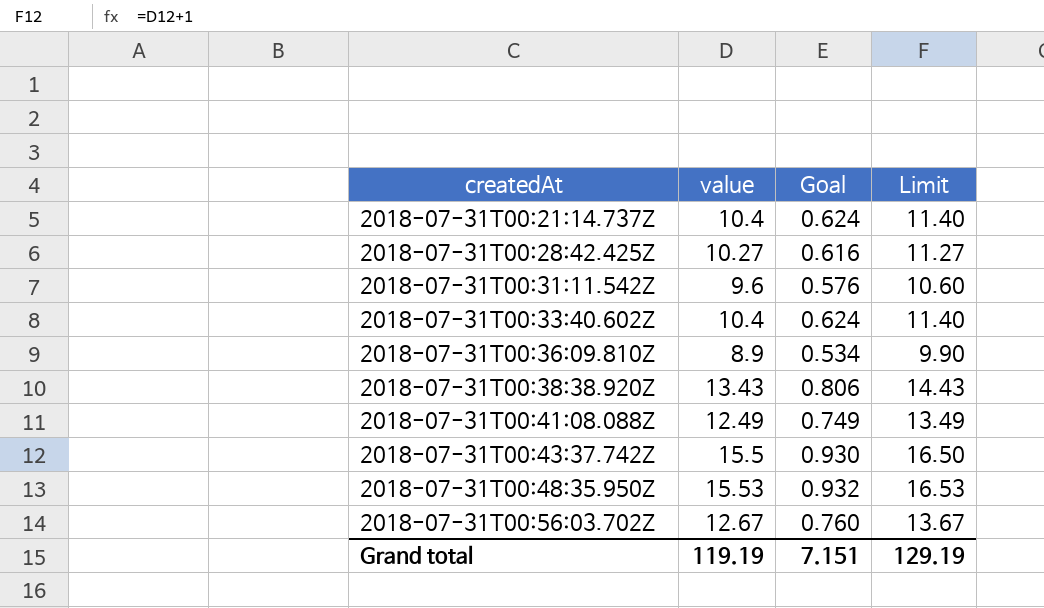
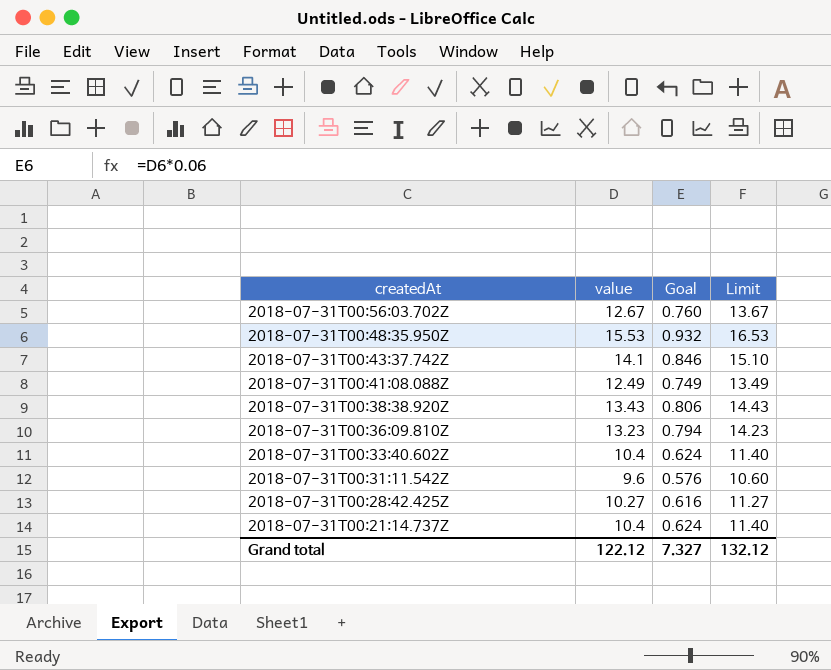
row order: createdAt ascending -> createdAt descending
2018-07-31T00:43:37.742Z | value: 15.5 -> 14.1
2018-07-31T00:43:37.742Z | Goal: 0.930 -> 0.846
2018-07-31T00:43:37.742Z | Limit: 16.50 -> 15.10
2018-07-31T00:36:09.810Z | value: 8.9 -> 13.23
2018-07-31T00:36:09.810Z | Goal: 0.534 -> 0.794
2018-07-31T00:36:09.810Z | Limit: 9.90 -> 14.23
Grand total | value: 119.19 -> 122.12
Grand total | Goal: 7.151 -> 7.327
Grand total | Limit: 129.19 -> 132.12

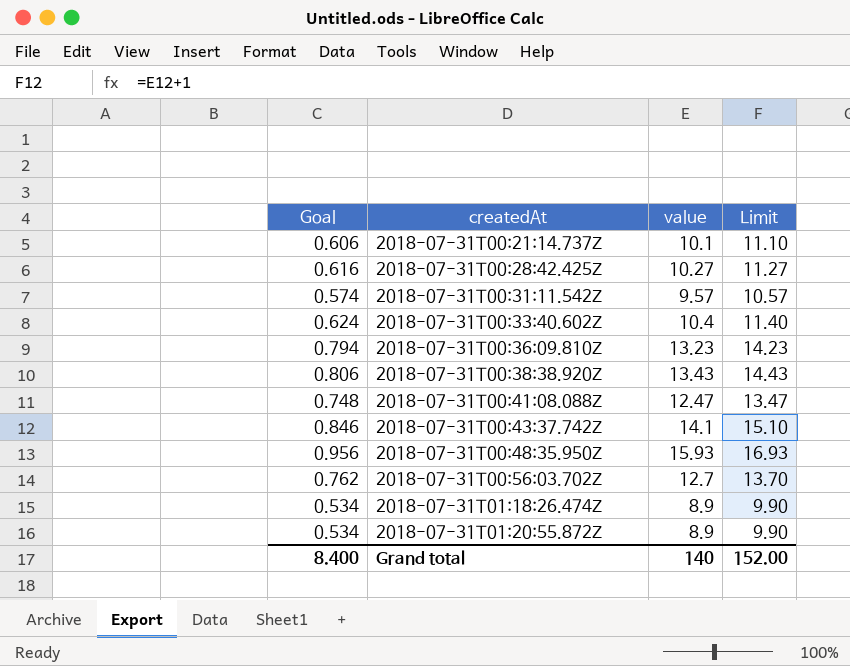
row order: createdAt descending -> createdAt ascending
column Goal | position: 3 -> 1
2018-07-31T00:21:14.737Z | Goal: 0.624 -> 0.606
2018-07-31T00:21:14.737Z | value: 10.4 -> 10.1
2018-07-31T00:21:14.737Z | Limit: 11.40 -> 11.10
2018-07-31T00:31:11.542Z | Goal: 0.576 -> 0.574
2018-07-31T00:31:11.542Z | value: 9.6 -> 9.57
2018-07-31T00:31:11.542Z | Limit: 10.60 -> 10.57
2018-07-31T00:41:08.088Z | Goal: 0.749 -> 0.748
2018-07-31T00:41:08.088Z | value: 12.49 -> 12.47
2018-07-31T00:41:08.088Z | Limit: 13.49 -> 13.47
2018-07-31T00:48:35.950Z | Goal: 0.932 -> 0.956
2018-07-31T00:48:35.950Z | value: 15.53 -> 15.93
2018-07-31T00:48:35.950Z | Limit: 16.53 -> 16.93
2018-07-31T00:56:03.702Z | Goal: 0.760 -> 0.762
2018-07-31T00:56:03.702Z | value: 12.67 -> 12.7
2018-07-31T00:56:03.702Z | Limit: 13.67 -> 13.70
row 2018-07-31T01:18:26.474Z: none -> 0.534 | 8.9 | 9.90
row 2018-07-31T01:20:55.872Z: none -> 0.534 | 8.9 | 9.90
Grand total | Goal: 7.327 -> 8.400
Grand total | value: 122.12 -> 140
Grand total | Limit: 132.12 -> 152.00

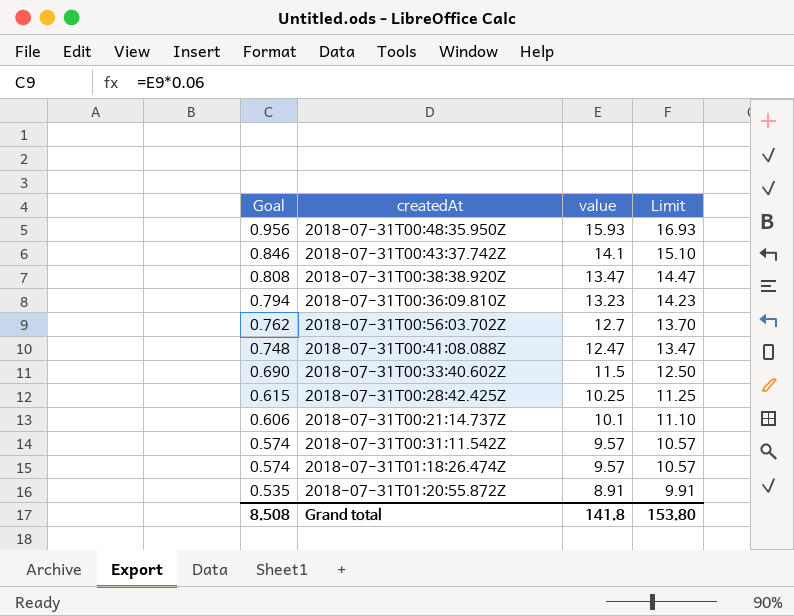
row order: createdAt ascending -> Goal descending
2018-07-31T00:38:38.920Z | Goal: 0.806 -> 0.808
2018-07-31T00:38:38.920Z | value: 13.43 -> 13.47
2018-07-31T00:38:38.920Z | Limit: 14.43 -> 14.47
2018-07-31T00:33:40.602Z | Goal: 0.624 -> 0.690
2018-07-31T00:33:40.602Z | value: 10.4 -> 11.5
2018-07-31T00:33:40.602Z | Limit: 11.40 -> 12.50
2018-07-31T00:28:42.425Z | Goal: 0.616 -> 0.615
2018-07-31T00:28:42.425Z | value: 10.27 -> 10.25
2018-07-31T00:28:42.425Z | Limit: 11.27 -> 11.25
2018-07-31T01:18:26.474Z | Goal: 0.534 -> 0.574
2018-07-31T01:18:26.474Z | value: 8.9 -> 9.57
2018-07-31T01:18:26.474Z | Limit: 9.90 -> 10.57
2018-07-31T01:20:55.872Z | Goal: 0.534 -> 0.535
2018-07-31T01:20:55.872Z | value: 8.9 -> 8.91
2018-07-31T01:20:55.872Z | Limit: 9.90 -> 9.91
Grand total | Goal: 8.400 -> 8.508
Grand total | value: 140 -> 141.8
Grand total | Limit: 152.00 -> 153.80

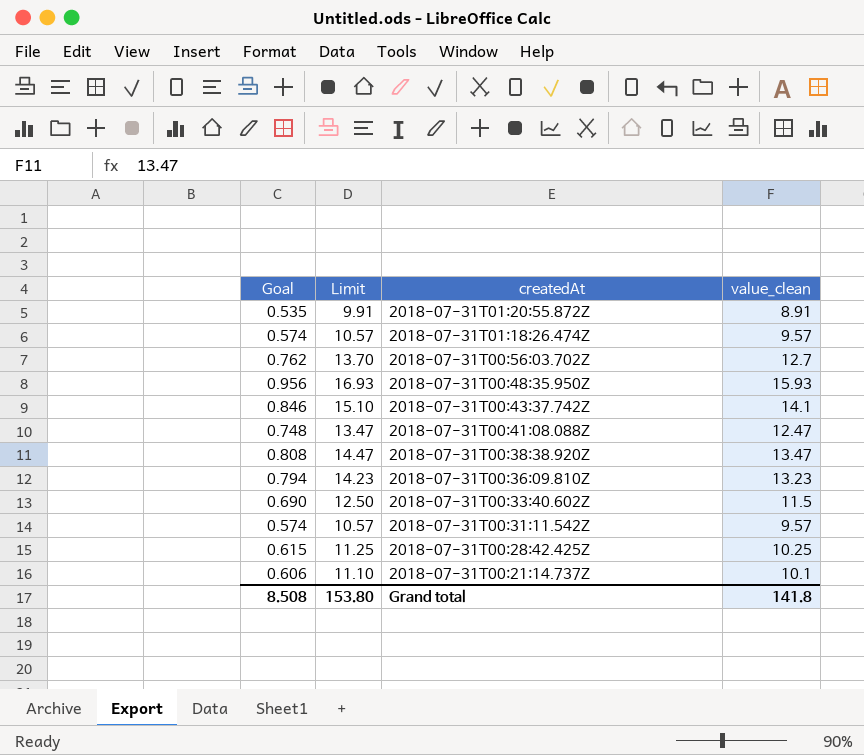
row order: Goal descending -> createdAt descending
column Limit | position: 4 -> 2
column name: value -> value_clean

